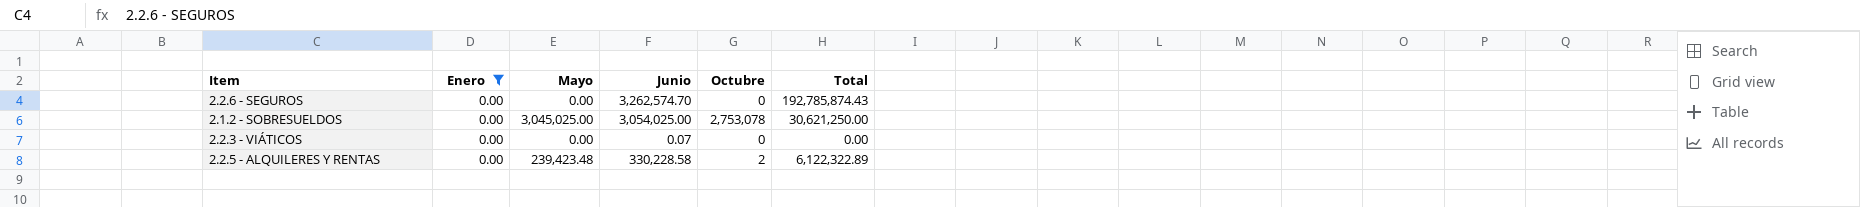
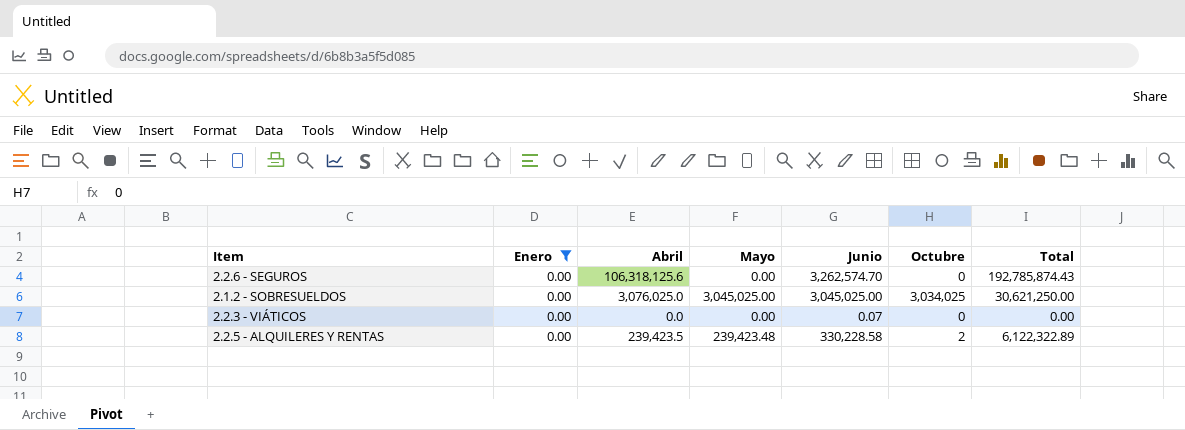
column Abril | position: none -> 3
2.1.2 - SOBRESUELDOS | Junio: 3,054,025.00 -> 3,045,025.00
2.1.2 - SOBRESUELDOS | Octubre: 2,753,078 -> 3,034,025

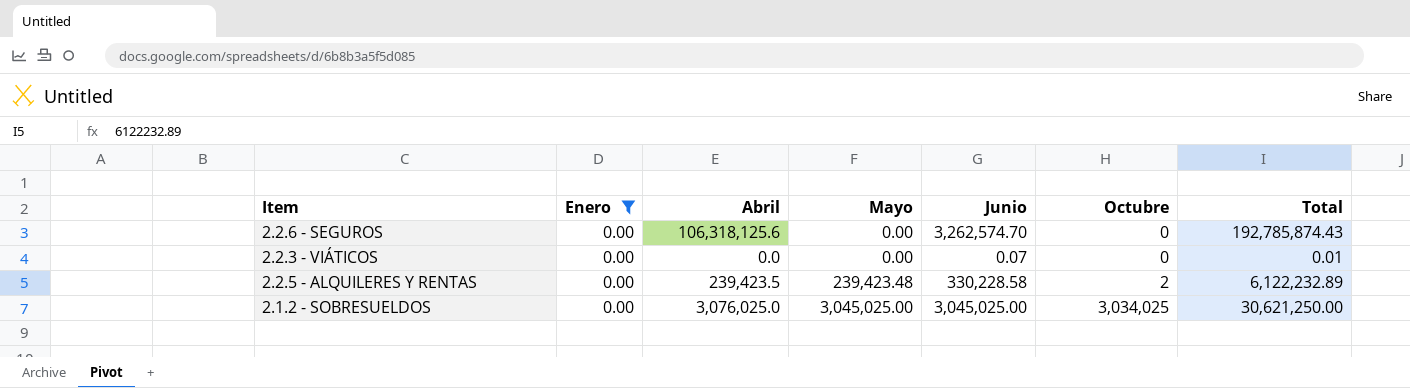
row order: none -> Mayo ascending
2.2.3 - VIÁTICOS | Total: 0.00 -> 0.01
2.2.5 - ALQUILERES Y RENTAS | Total: 6,122,322.89 -> 6,122,232.89

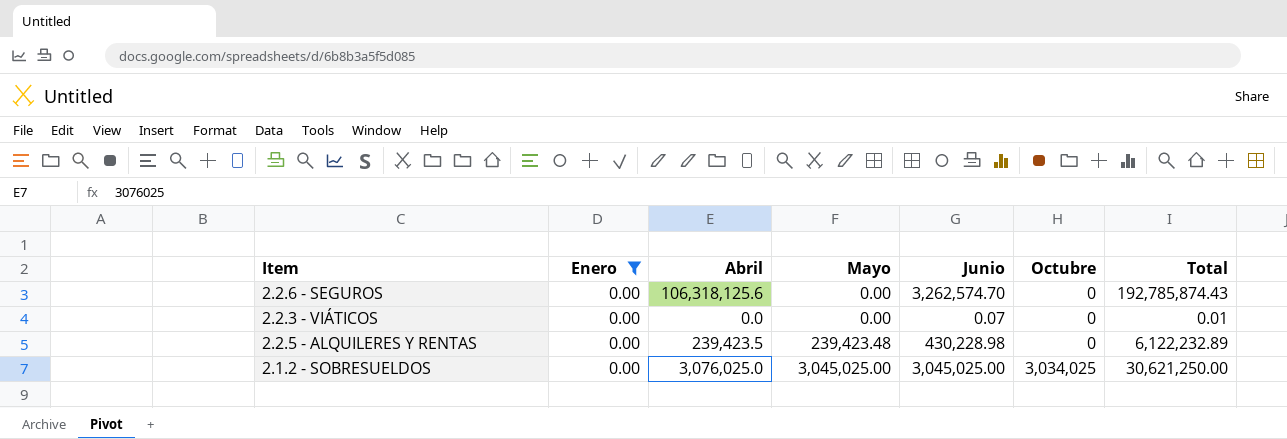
2.2.5 - ALQUILERES Y RENTAS | Junio: 330,228.58 -> 430,228.98
2.2.5 - ALQUILERES Y RENTAS | Octubre: 2 -> 0

